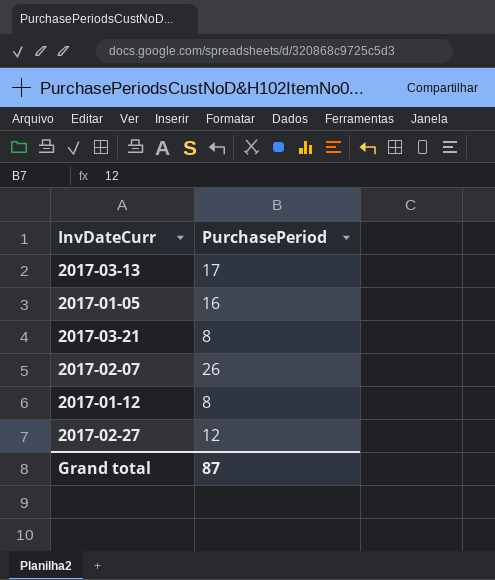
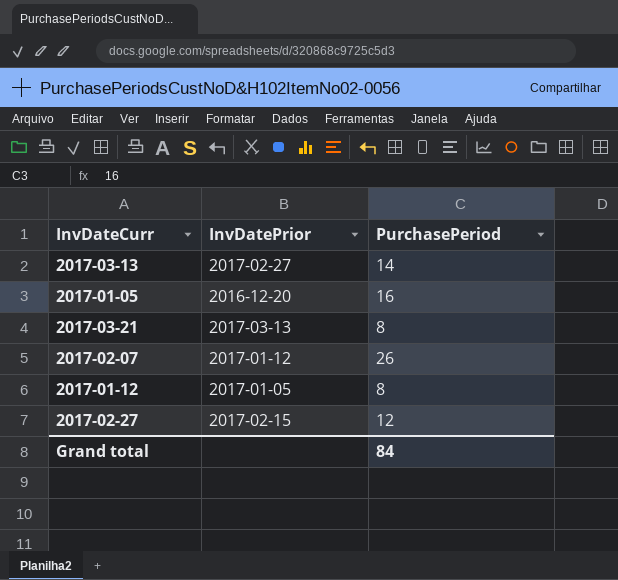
column InvDatePrior | position: none -> 2
2017-03-13 | PurchasePeriod: 17 -> 14
Grand total | PurchasePeriod: 87 -> 84

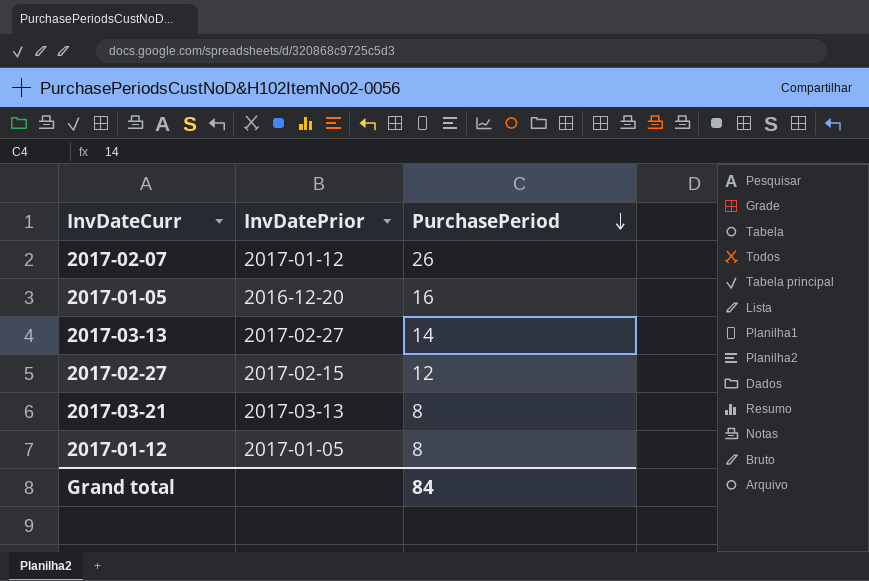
row order: none -> PurchasePeriod descending

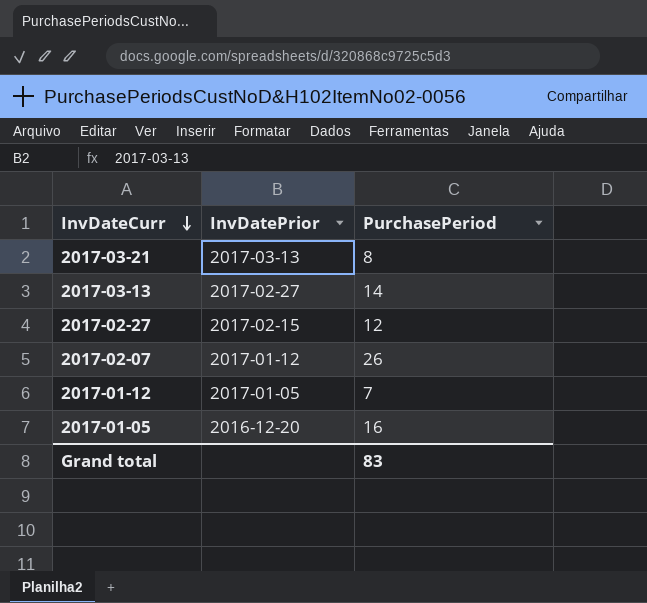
row order: PurchasePeriod descending -> InvDateCurr descending
2017-01-12 | PurchasePeriod: 8 -> 7
Grand total | PurchasePeriod: 84 -> 83

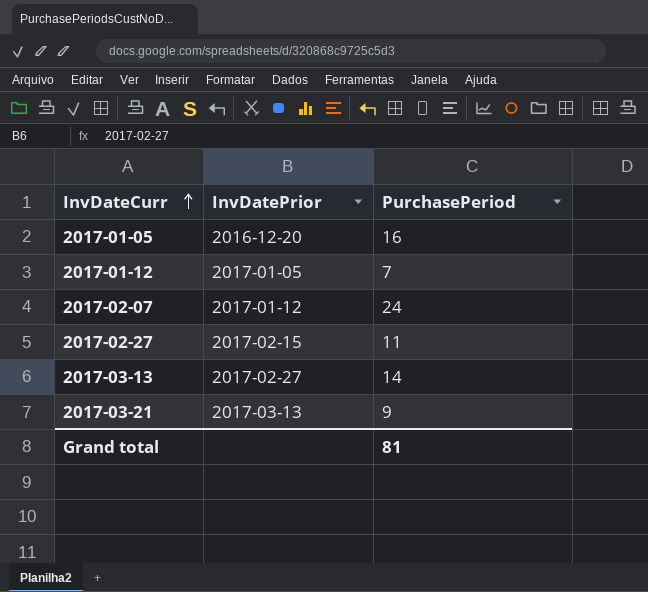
row order: InvDateCurr descending -> InvDateCurr ascending
2017-02-07 | PurchasePeriod: 26 -> 24
2017-02-27 | PurchasePeriod: 12 -> 11
2017-03-21 | PurchasePeriod: 8 -> 9
Grand total | PurchasePeriod: 83 -> 81

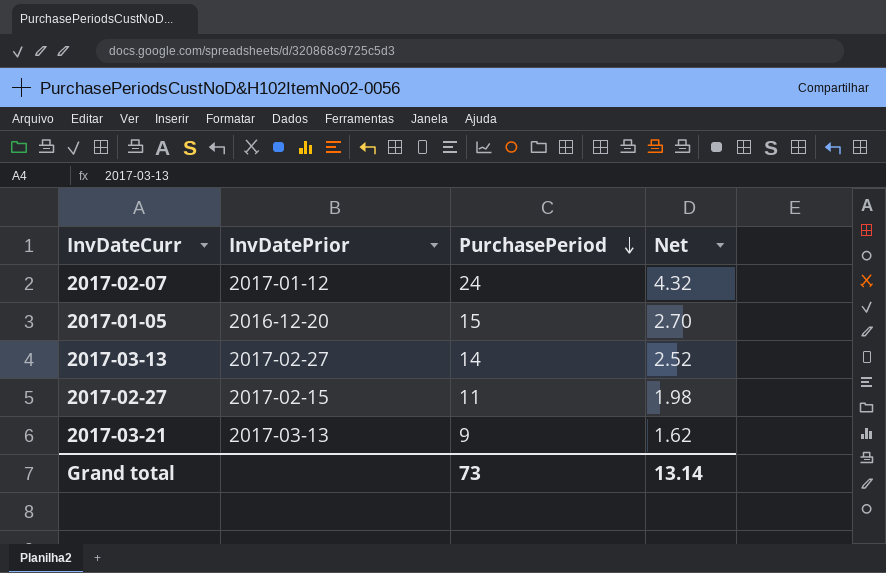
row order: InvDateCurr ascending -> PurchasePeriod descending
column Net | formula: none -> [PurchasePeriod] * 0.18
row 2017-01-12: 2017-01-05 | 7 -> none
2017-01-05 | PurchasePeriod: 16 -> 15
Grand total | PurchasePeriod: 81 -> 73

